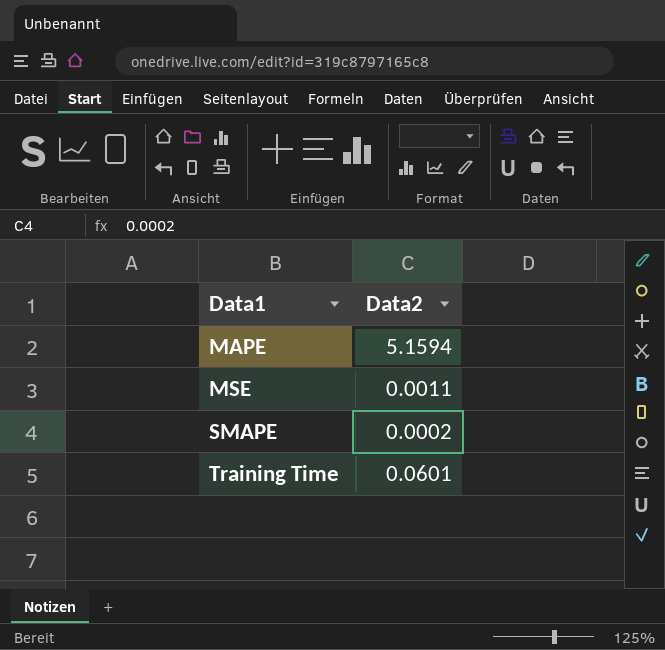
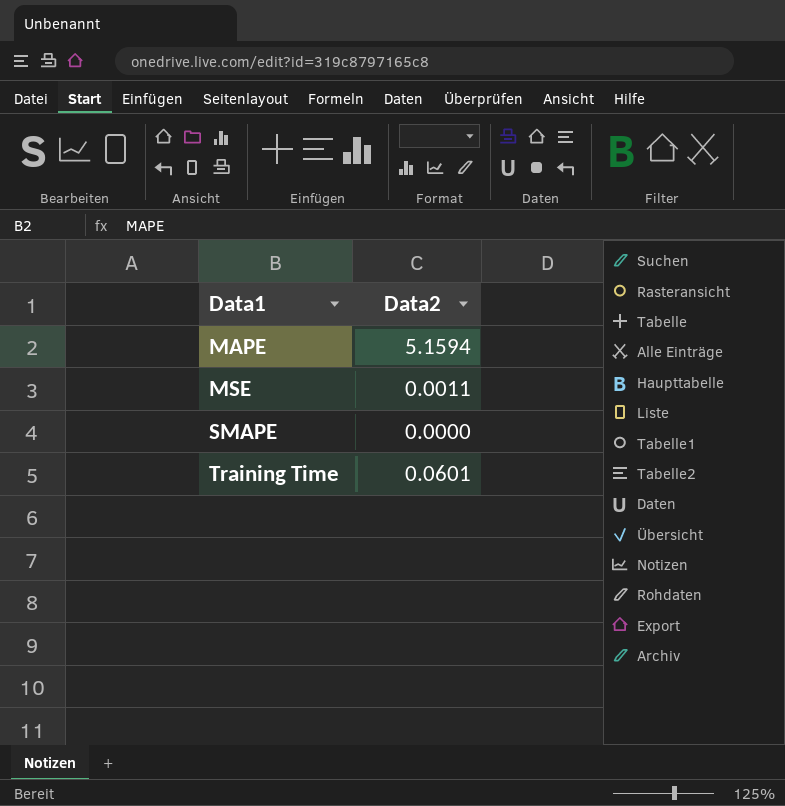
SMAPE | Data2: 0.0002 -> 0.0000

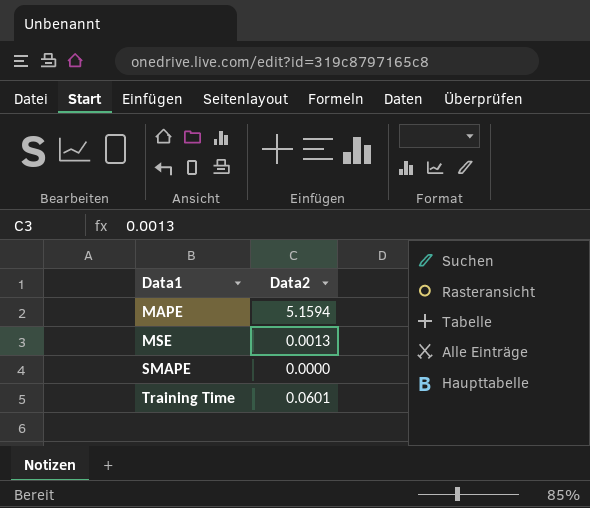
MSE | Data2: 0.0011 -> 0.0013

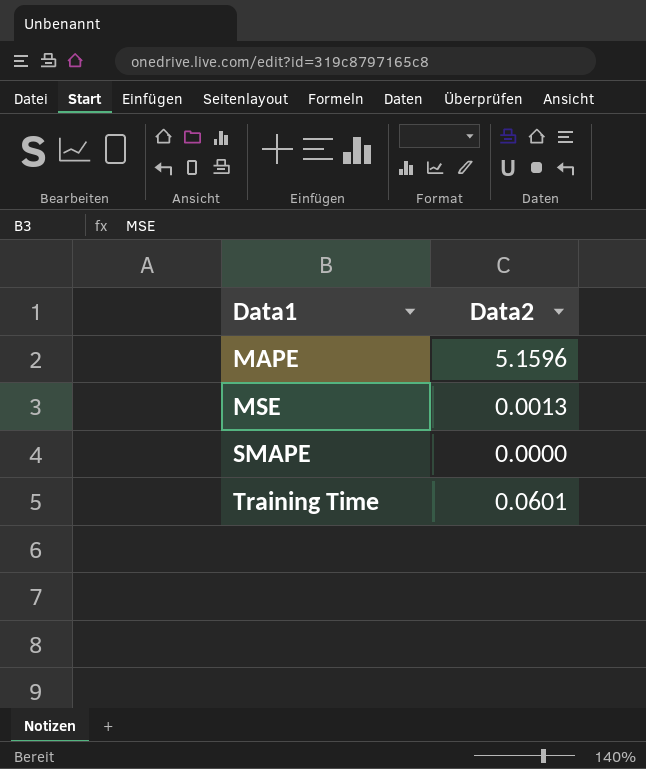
MAPE | Data2: 5.1594 -> 5.1596

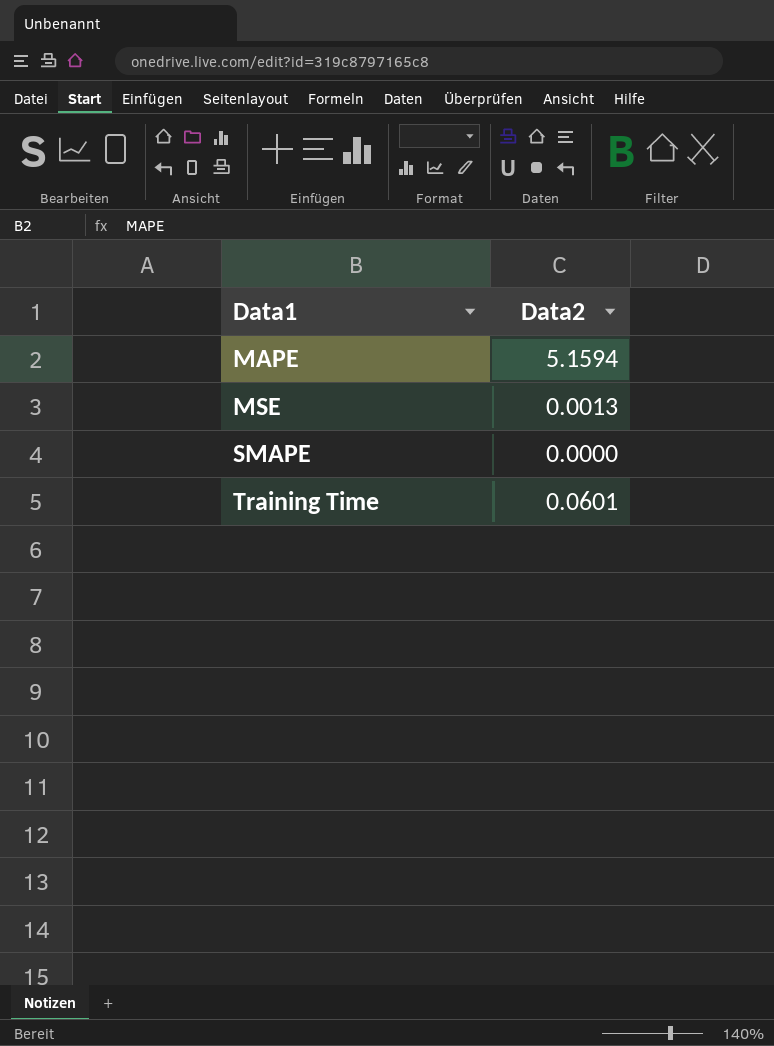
MAPE | Data2: 5.1596 -> 5.1594

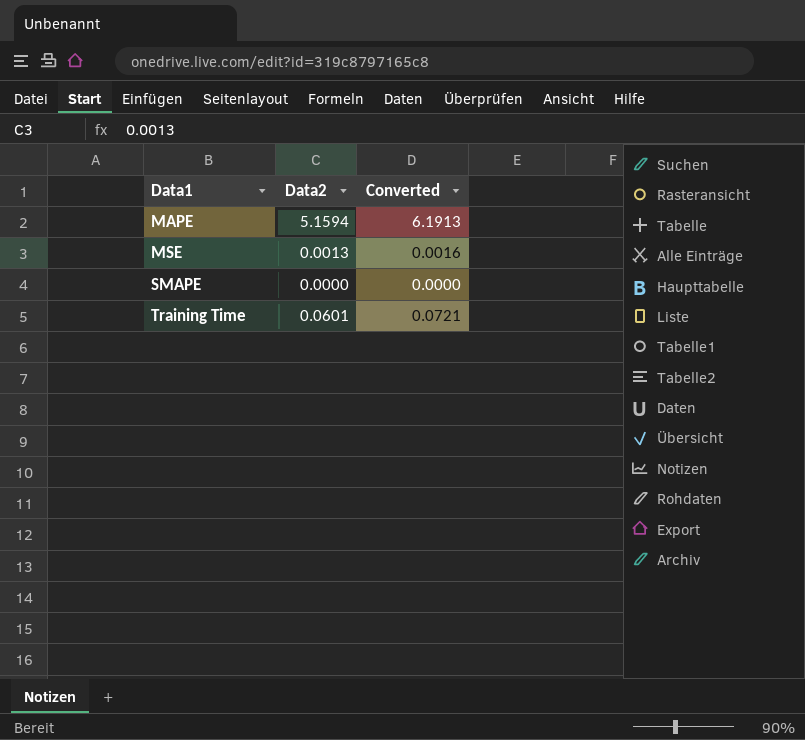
column Converted | formula: none -> [Data2] * 1.2

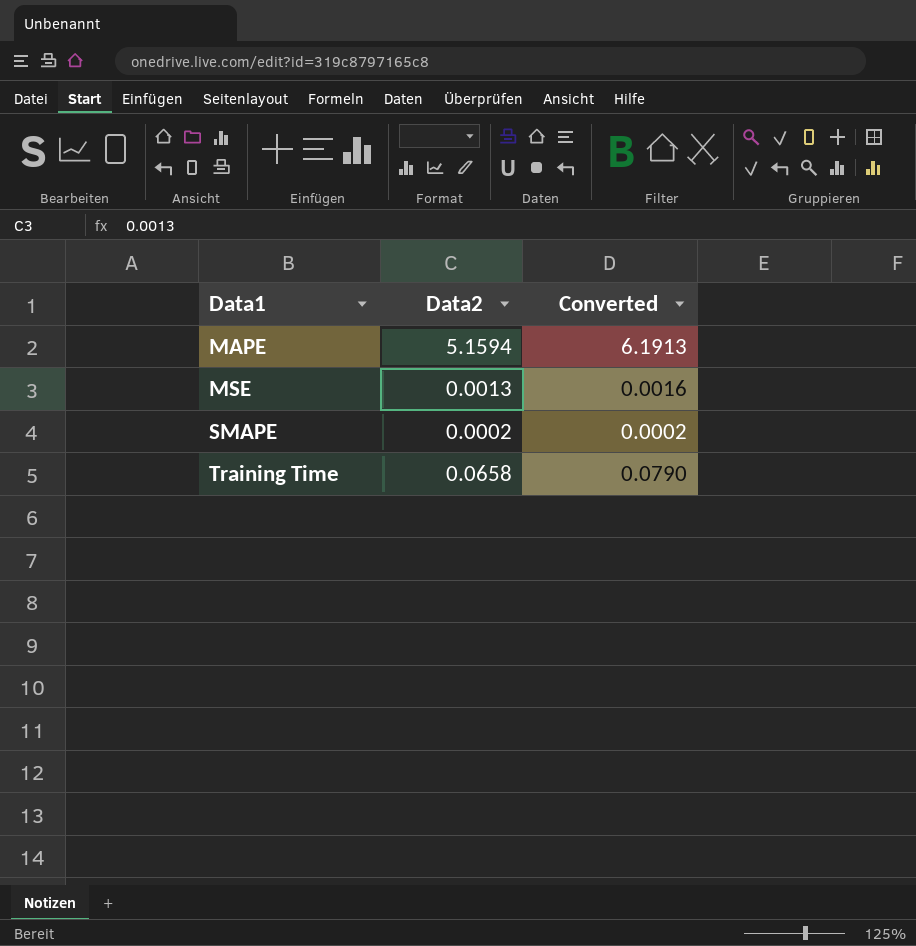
SMAPE | Data2: 0.0000 -> 0.0002
SMAPE | Converted: 0.0000 -> 0.0002
Training Time | Data2: 0.0601 -> 0.0658
Training Time | Converted: 0.0721 -> 0.0790

